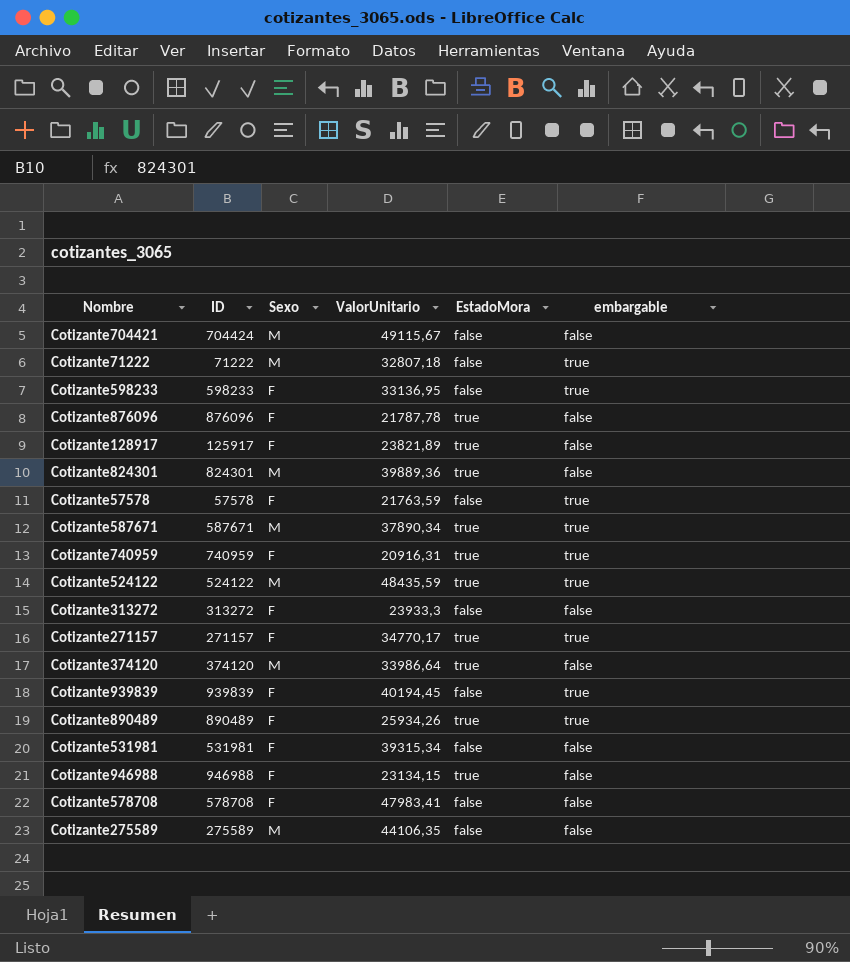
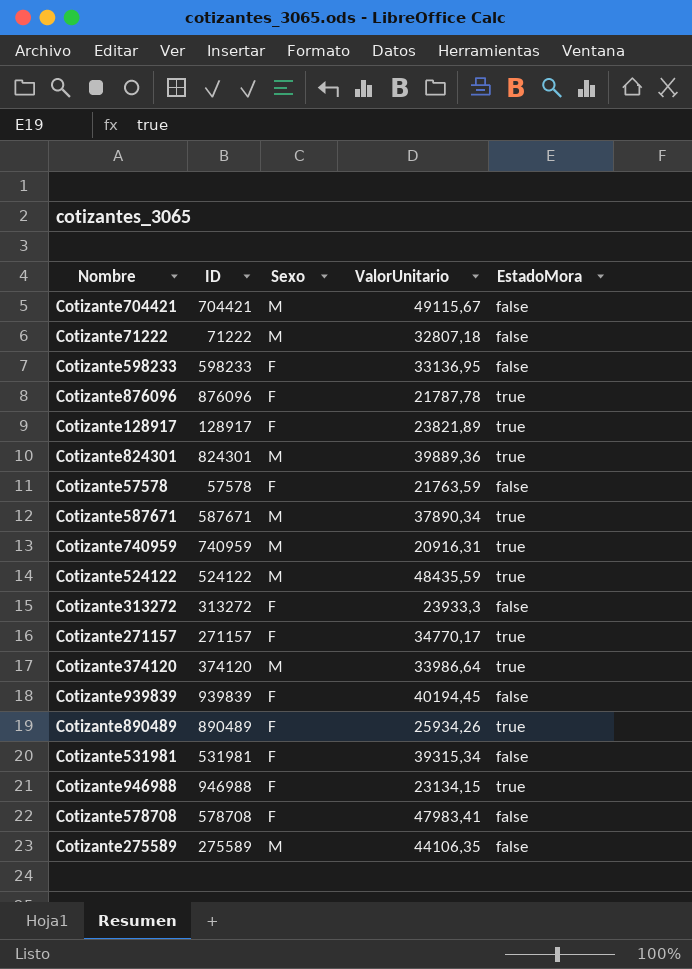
column embargable | position: 6 -> none
Cotizante704421 | ID: 704424 -> 704421
Cotizante128917 | ID: 125917 -> 128917
Cotizante740959 | Sexo: F -> M

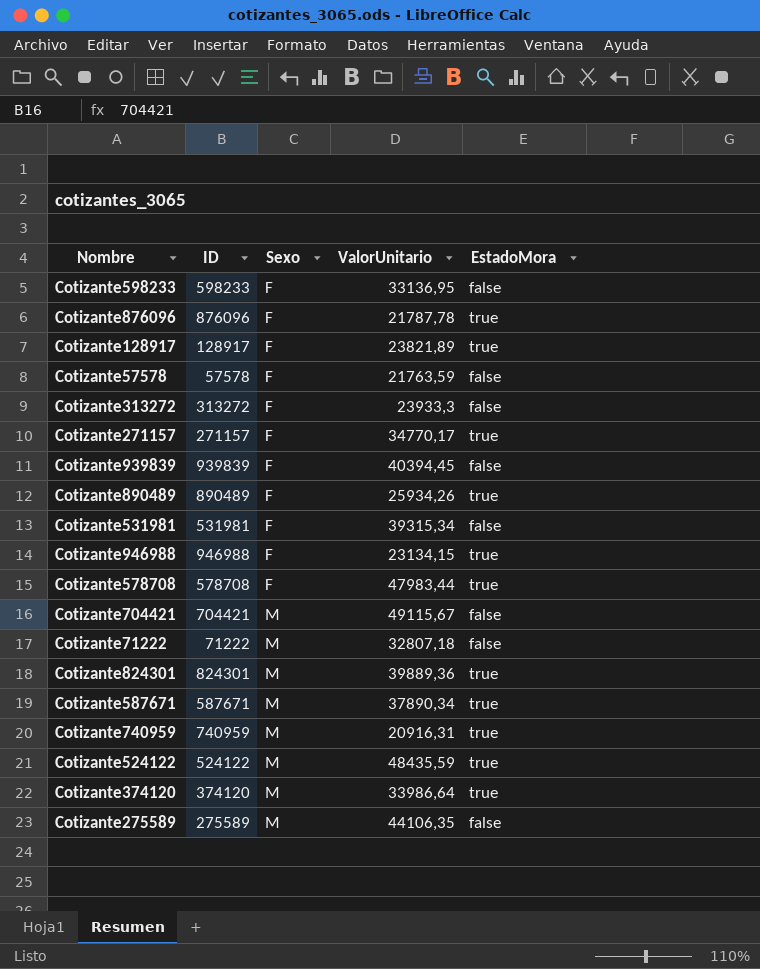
row order: none -> Sexo ascending
Cotizante939839 | ValorUnitario: 40194,45 -> 40394,45
Cotizante578708 | ValorUnitario: 47983,41 -> 47983,44
Cotizante578708 | EstadoMora: false -> true

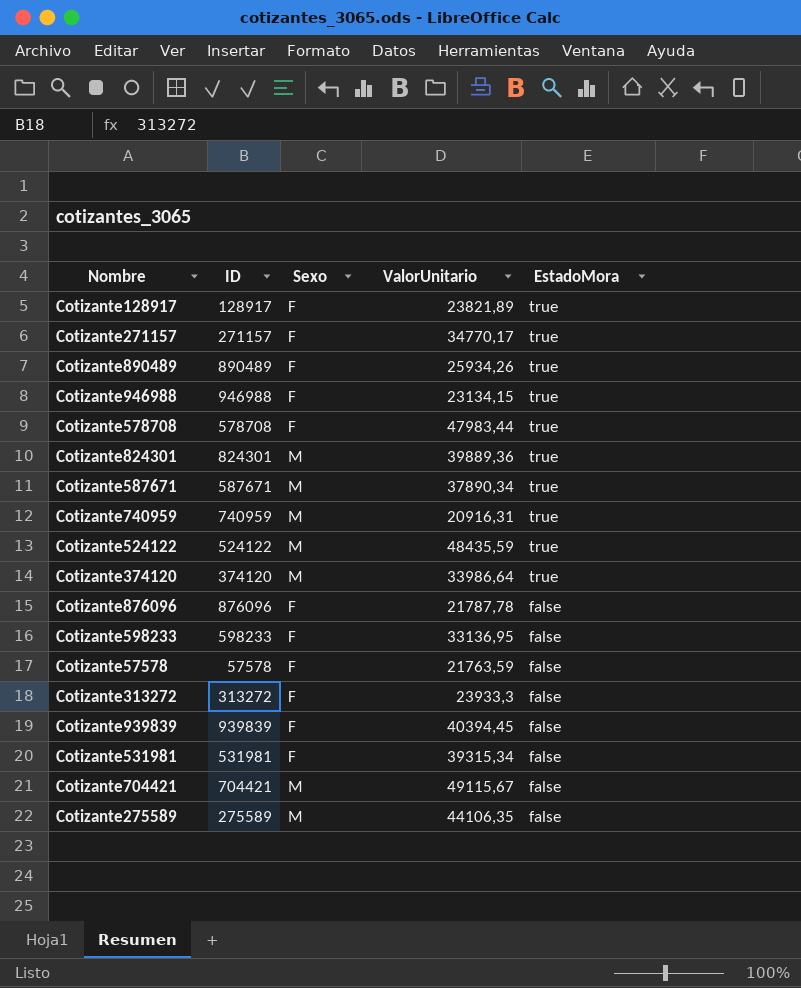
row order: Sexo ascending -> EstadoMora descending
row Cotizante71222: 71222 | M | 32807,18 | false -> none
Cotizante876096 | EstadoMora: true -> false

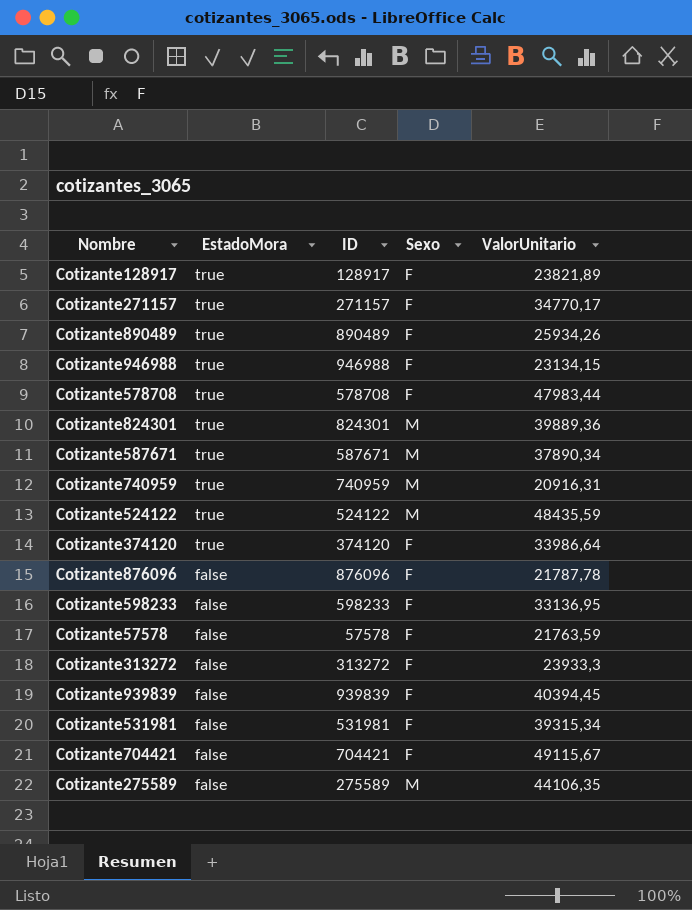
column EstadoMora | position: 5 -> 2
Cotizante374120 | Sexo: M -> F
Cotizante704421 | Sexo: M -> F

